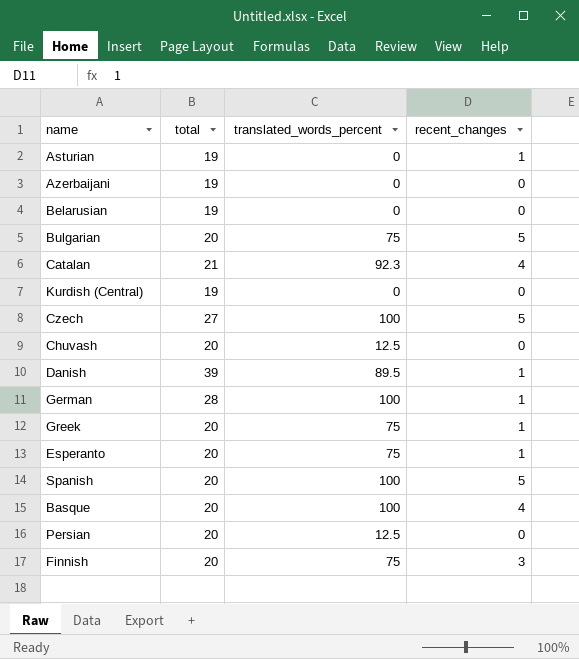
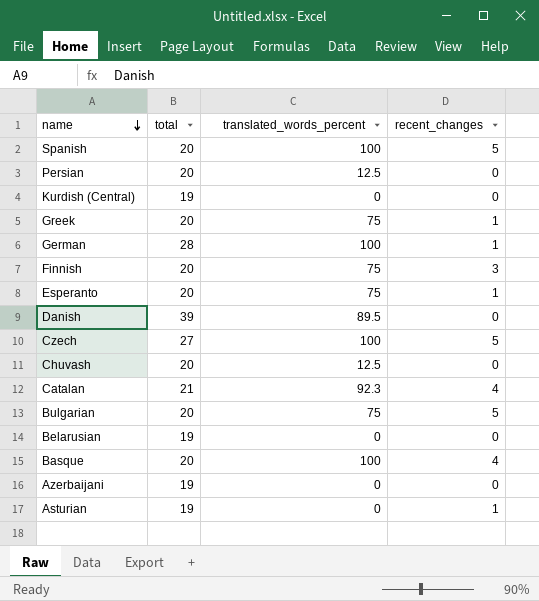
row order: none -> name descending
Danish | recent_changes: 1 -> 0

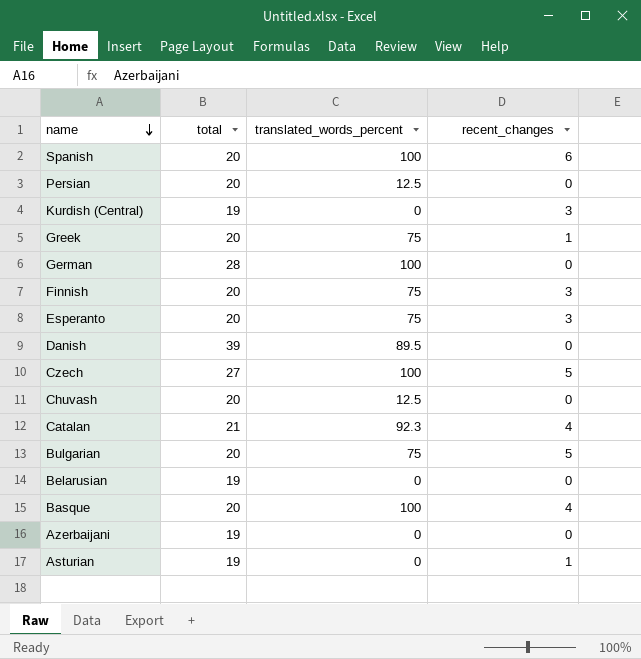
Spanish | recent_changes: 5 -> 6
Kurdish (Central) | recent_changes: 0 -> 3
German | recent_changes: 1 -> 0
Esperanto | recent_changes: 1 -> 3

